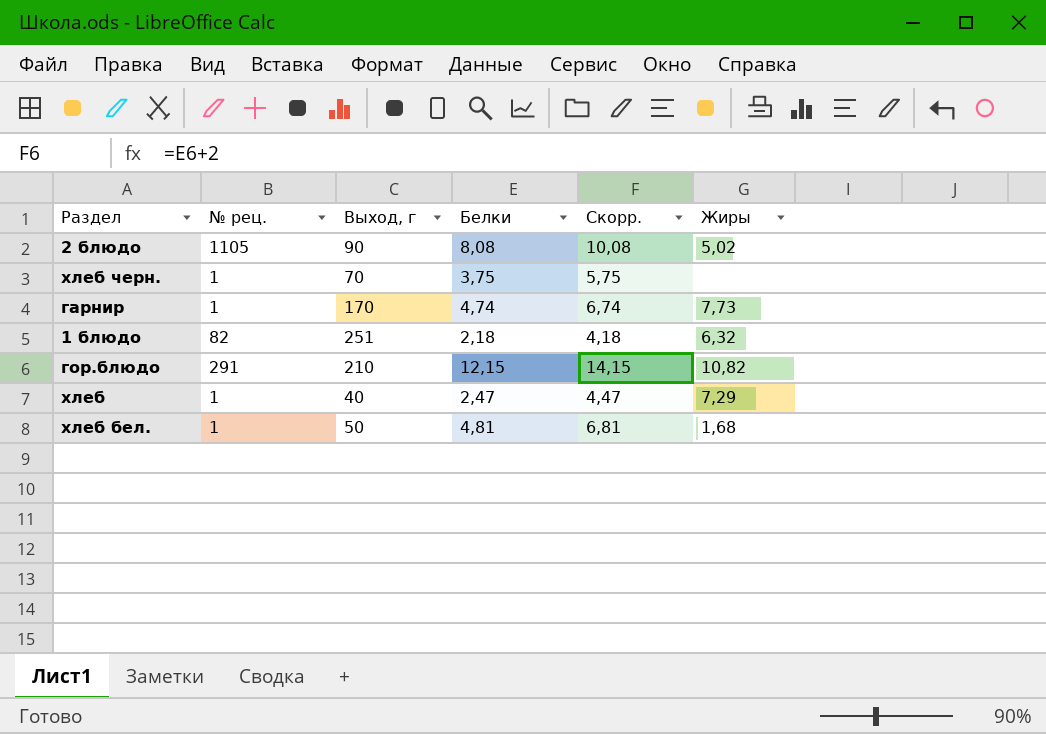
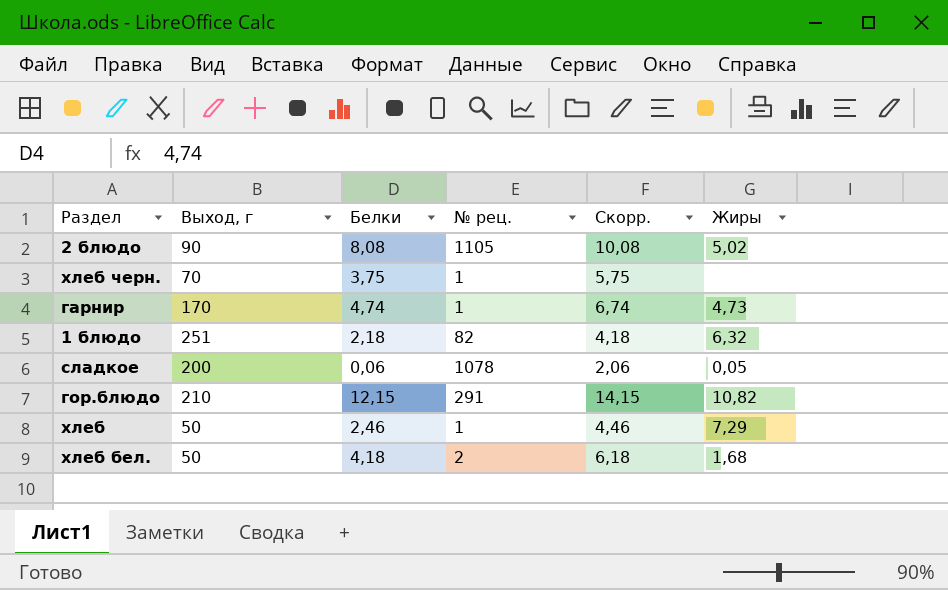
column № рец. | position: 2 -> 4
гарнир | Жиры: 7,73 -> 4,73
row сладкое: none -> 200 | 0,06 | 1078 | 2,06 | 0,05
хлеб | Выход, г: 40 -> 50
хлеб | Белки: 2,47 -> 2,46
хлеб | Скорр.: 4,47 -> 4,46
хлеб бел. | Белки: 4,81 -> 4,18
хлеб бел. | № рец.: 1 -> 2
хлеб бел. | Скорр.: 6,81 -> 6,18

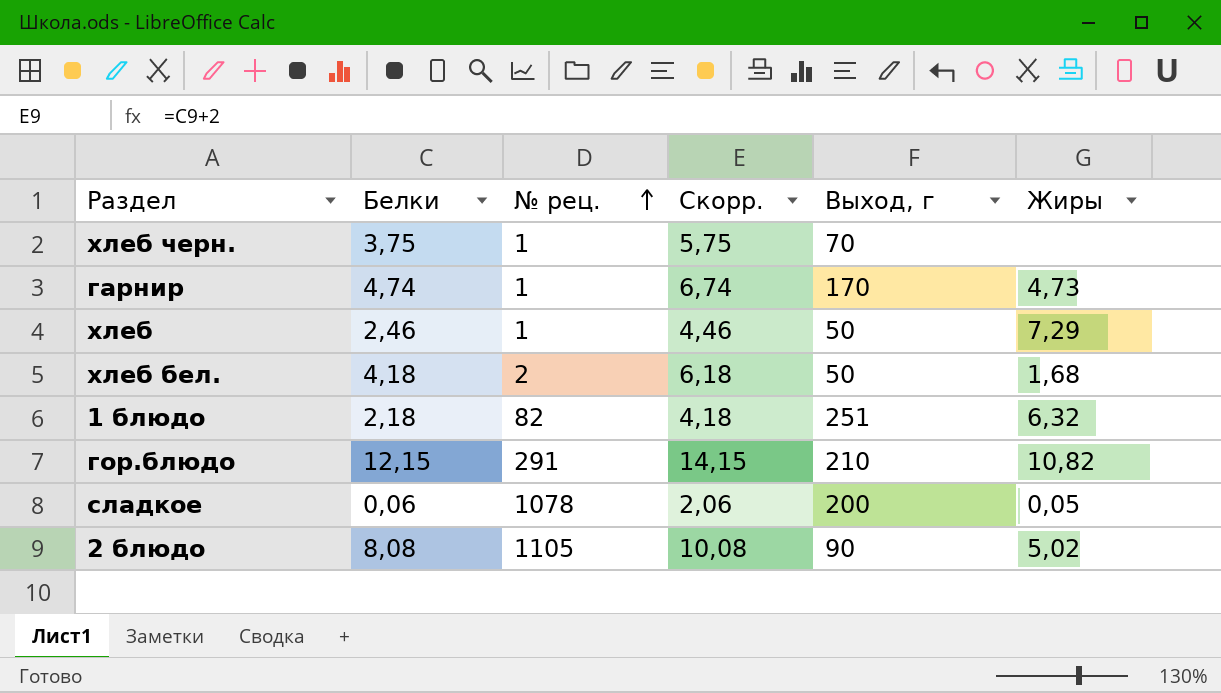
row order: none -> № рец. ascending
column Выход, г | position: 2 -> 5

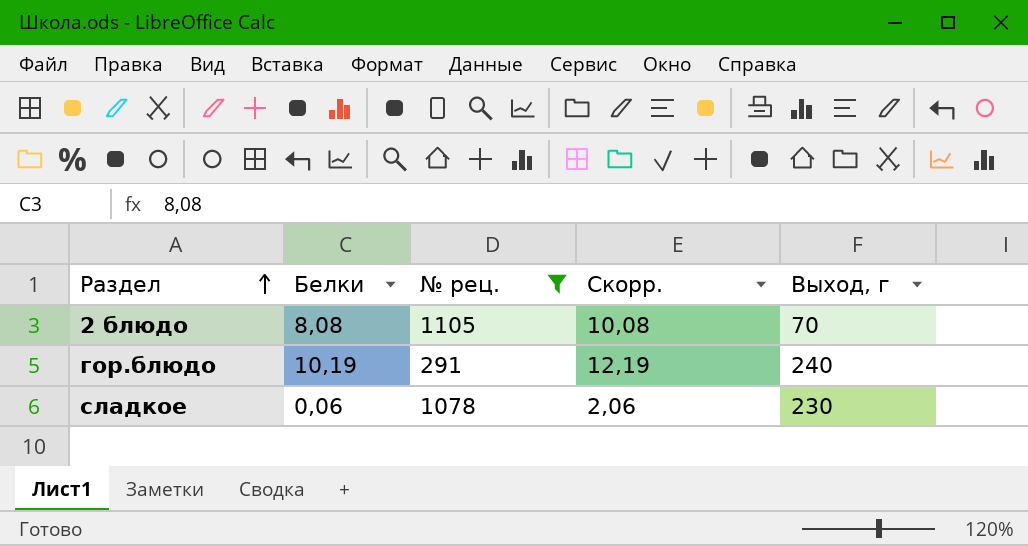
filter: none -> № рец. >= 291
row order: № рец. ascending -> Раздел ascending
column Жиры | position: 6 -> none
2 блюдо | Выход, г: 90 -> 70
гор.блюдо | Белки: 12,15 -> 10,19
гор.блюдо | Скорр.: 14,15 -> 12,19
гор.блюдо | Выход, г: 210 -> 240
сладкое | Выход, г: 200 -> 230

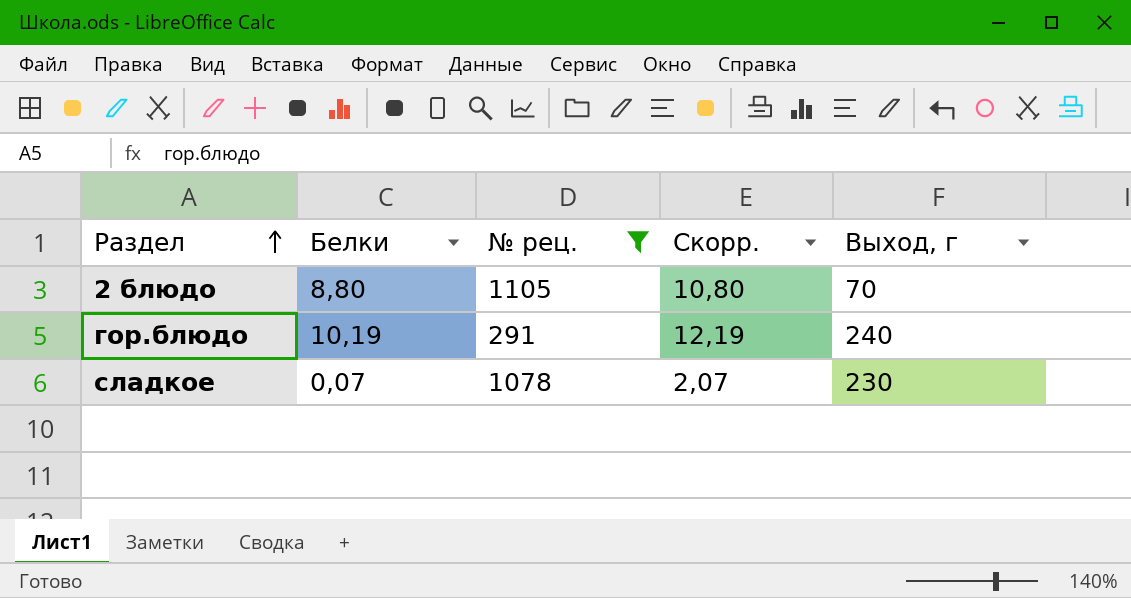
2 блюдо | Белки: 8,08 -> 8,80
2 блюдо | Скорр.: 10,08 -> 10,80
сладкое | Белки: 0,06 -> 0,07
сладкое | Скорр.: 2,06 -> 2,07

